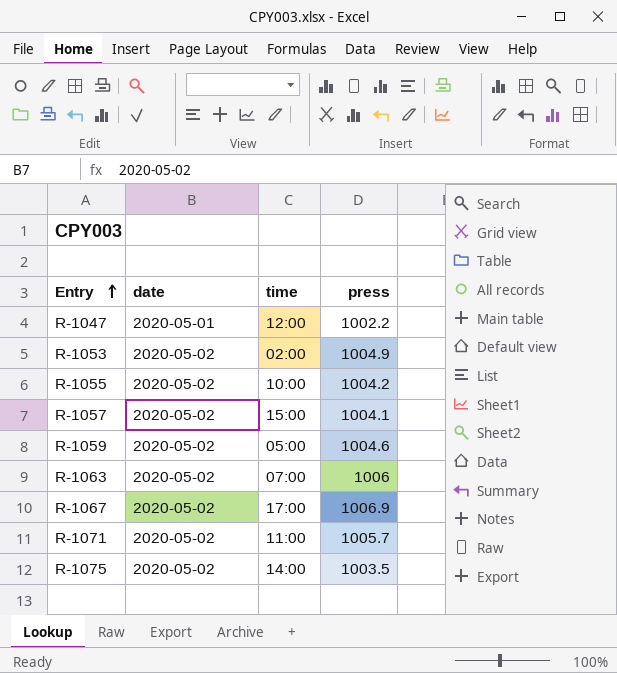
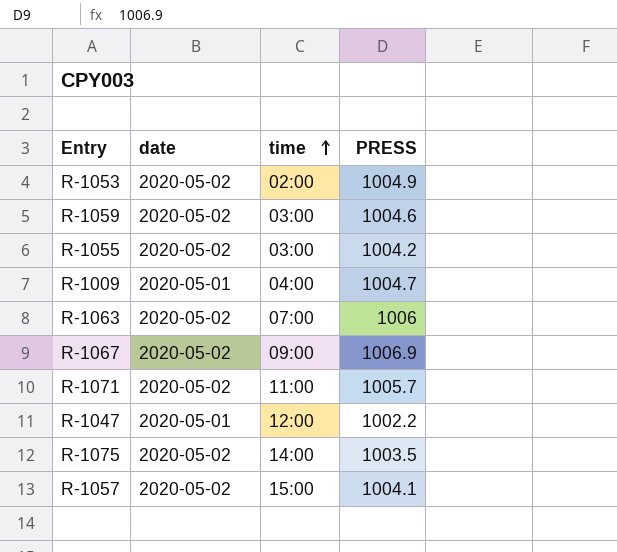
row order: Entry ascending -> time ascending
column name: press -> PRESS
R-1059 | time: 05:00 -> 03:00
R-1055 | time: 10:00 -> 03:00
row R-1009: none -> 2020-05-01 | 04:00 | 1004.7
R-1067 | time: 17:00 -> 09:00

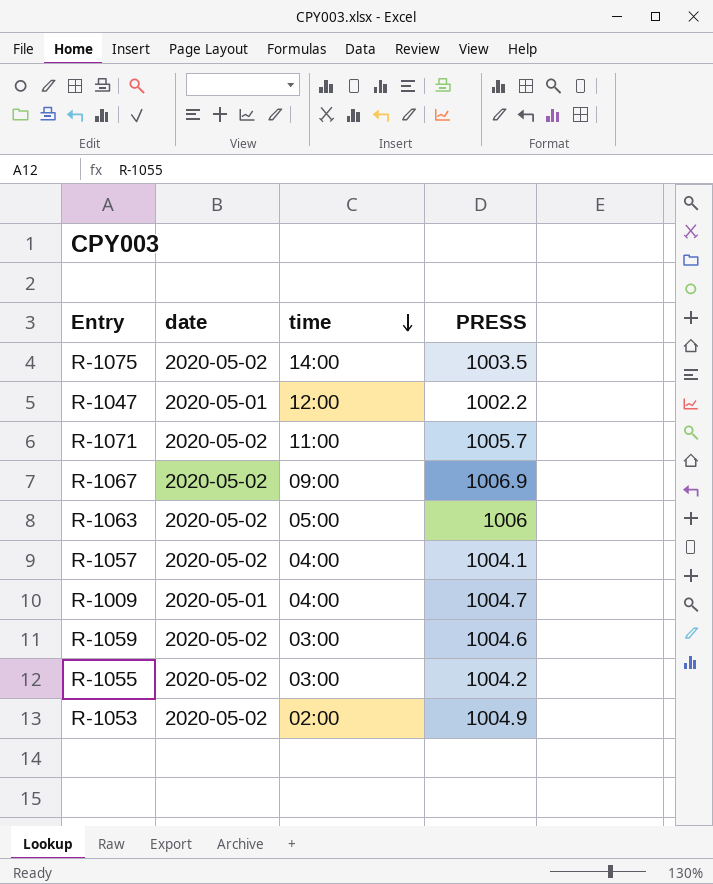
row order: time ascending -> time descending
R-1063 | time: 07:00 -> 05:00
R-1057 | time: 15:00 -> 04:00

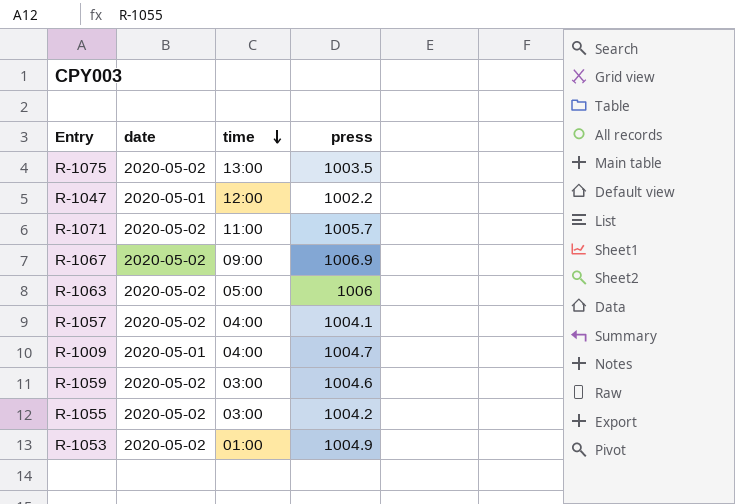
column name: PRESS -> press
R-1075 | time: 14:00 -> 13:00
R-1053 | time: 02:00 -> 01:00

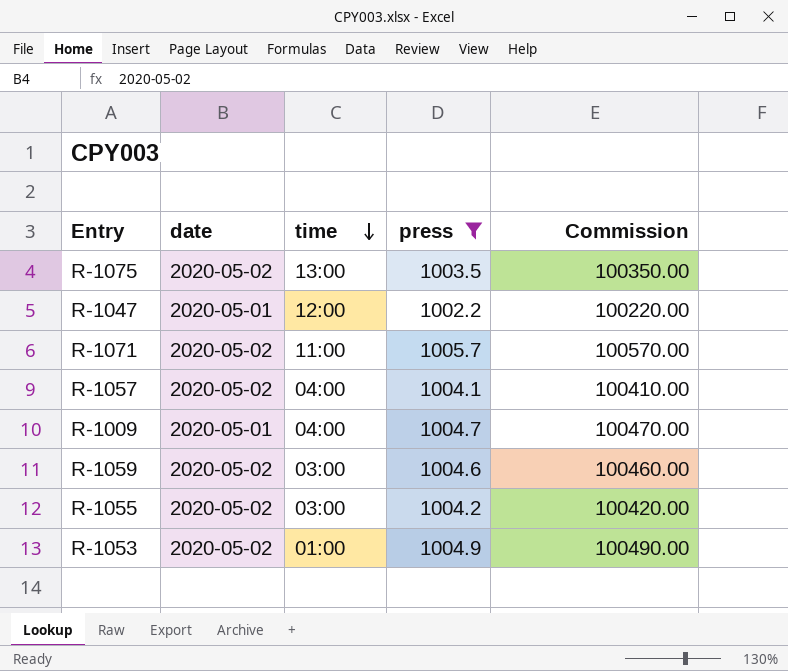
filter: none -> press <= 1005.7
column Commission | formula: none -> [press] * 100

